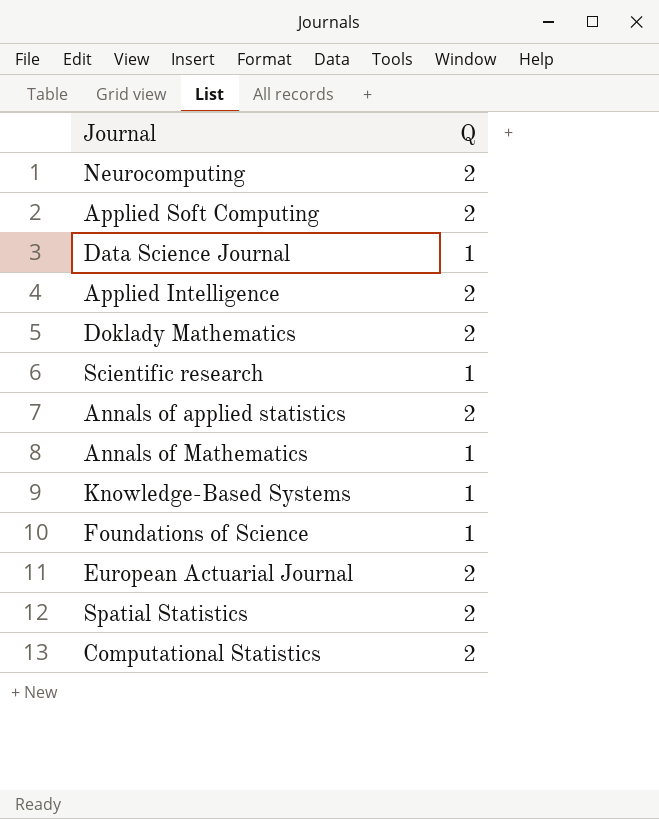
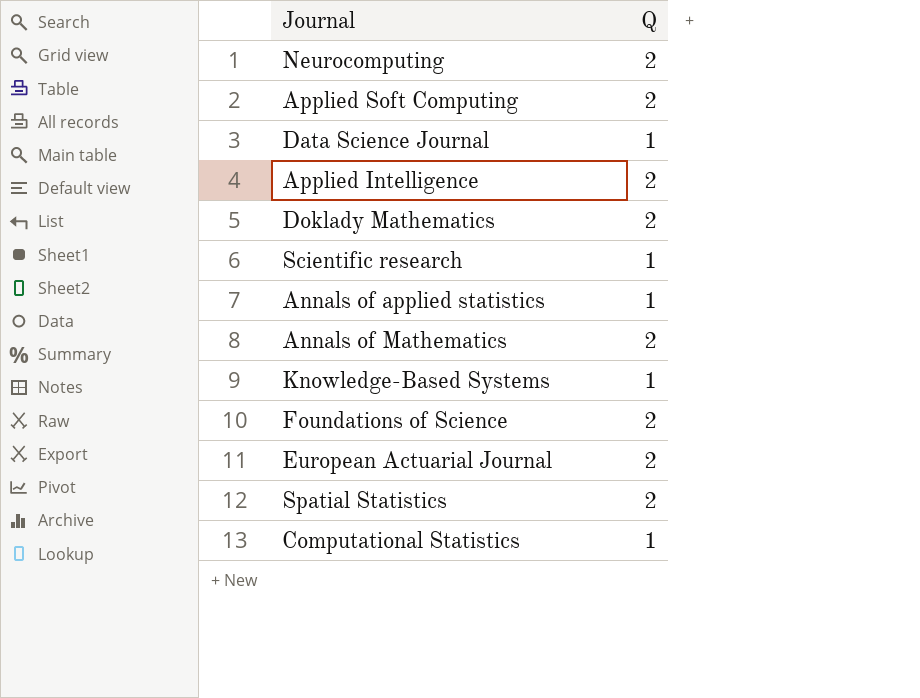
Annals of applied statistics | Q: 2 -> 1
Annals of Mathematics | Q: 1 -> 2
Foundations of Science | Q: 1 -> 2
Computational Statistics | Q: 2 -> 1

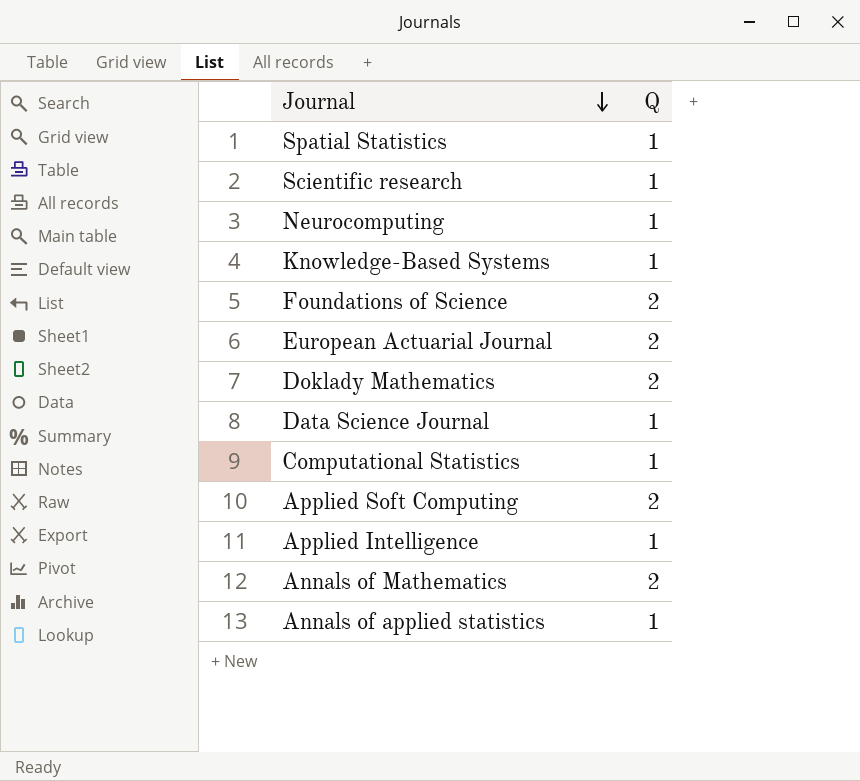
row order: none -> Journal descending
Spatial Statistics | Q: 2 -> 1
Neurocomputing | Q: 2 -> 1
Applied Intelligence | Q: 2 -> 1

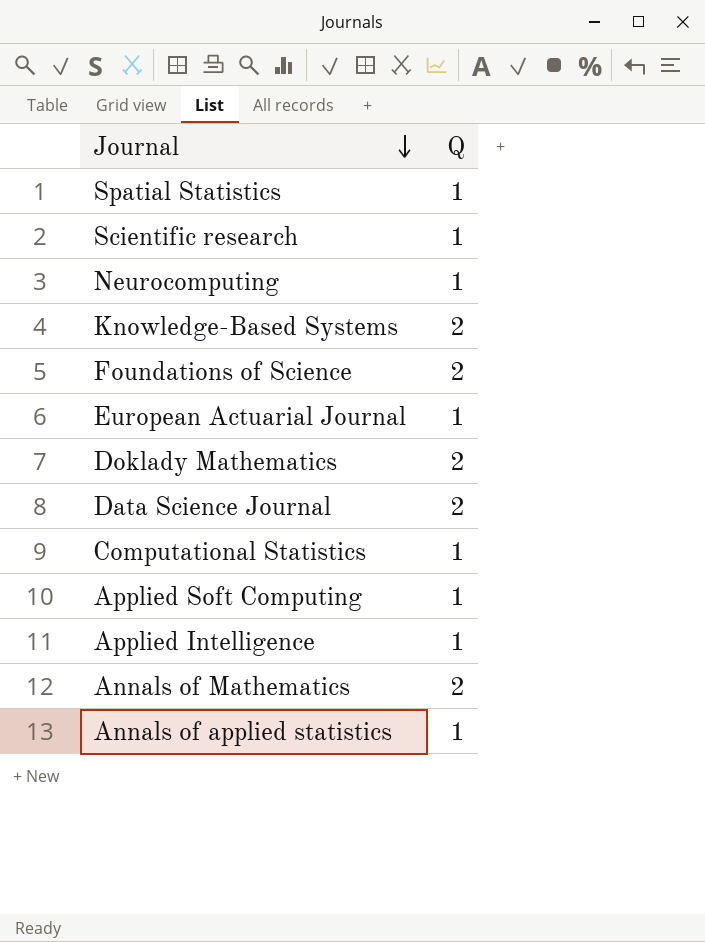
Knowledge-Based Systems | Q: 1 -> 2
European Actuarial Journal | Q: 2 -> 1
Data Science Journal | Q: 1 -> 2
Applied Soft Computing | Q: 2 -> 1

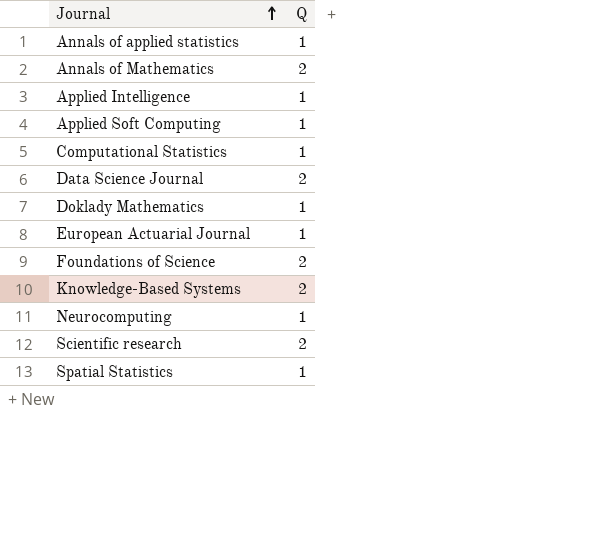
row order: Journal descending -> Journal ascending
Doklady Mathematics | Q: 2 -> 1
Scientific research | Q: 1 -> 2

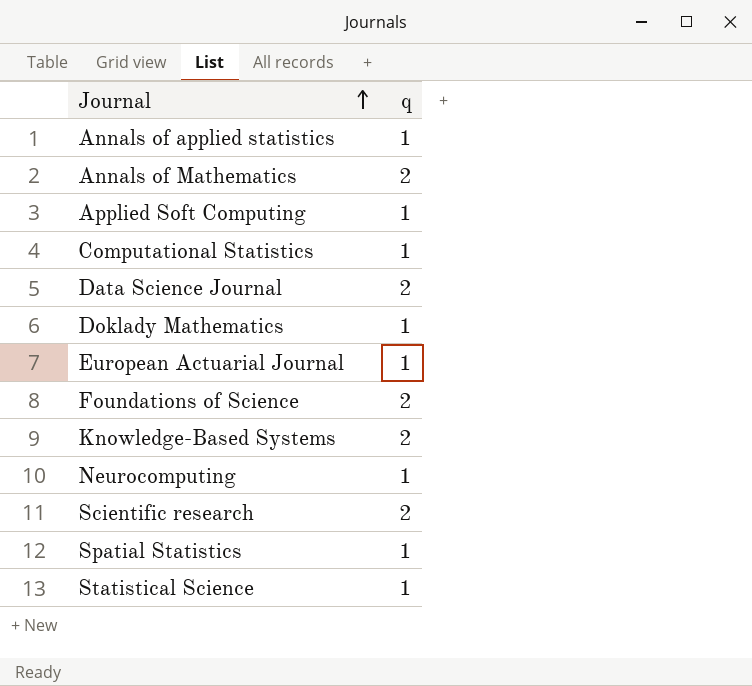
column name: Q -> q
row Applied Intelligence: 1 -> none
row Statistical Science: none -> 1

